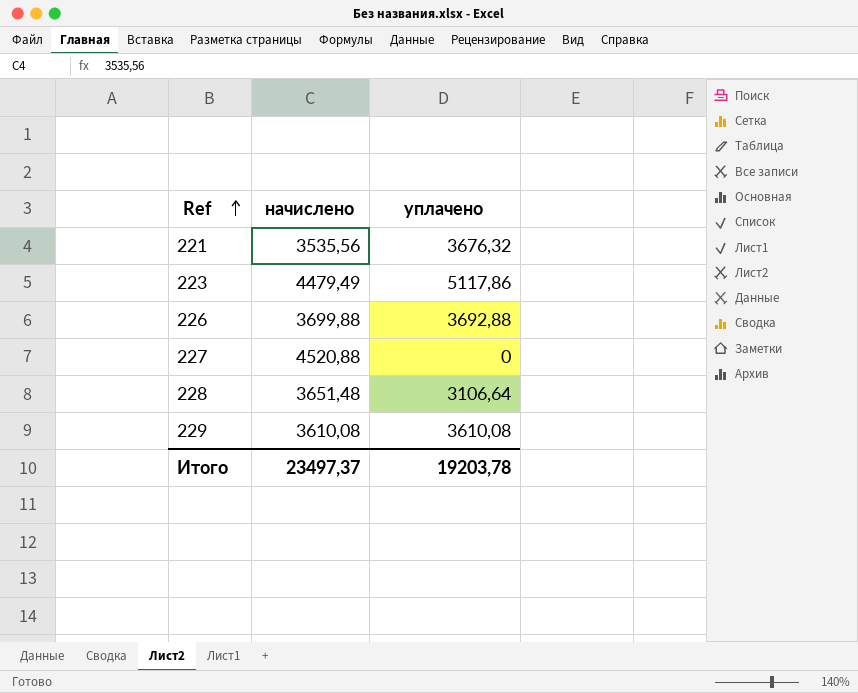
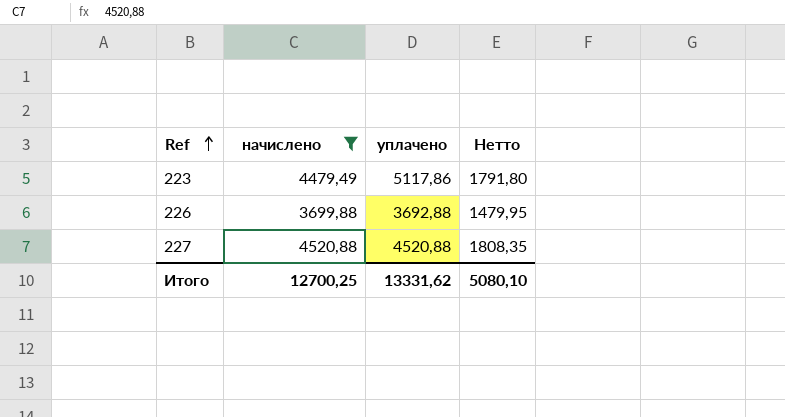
filter: none -> начислено >= 3699,88
column Нетто | formula: none -> [начислено] * 0,4
227 | уплачено: 0 -> 4520,88
Итого | начислено: 23497,37 -> 12700,25
Итого | уплачено: 19203,78 -> 13331,62

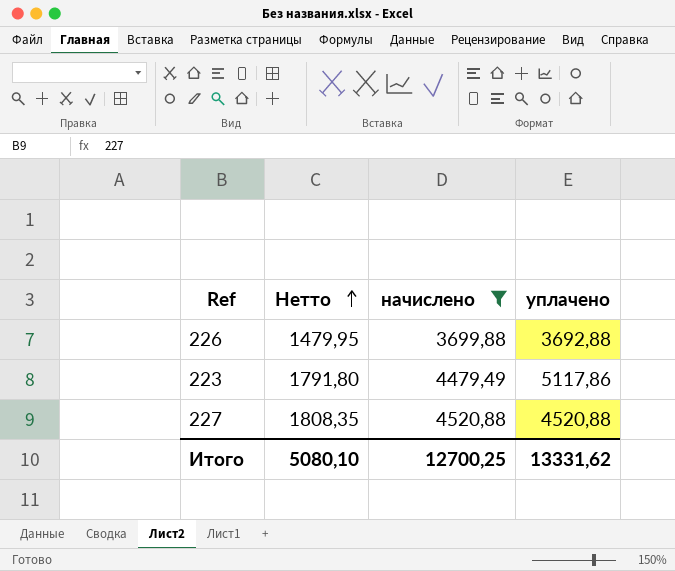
row order: Ref ascending -> Нетто ascending
column Нетто | position: 4 -> 2

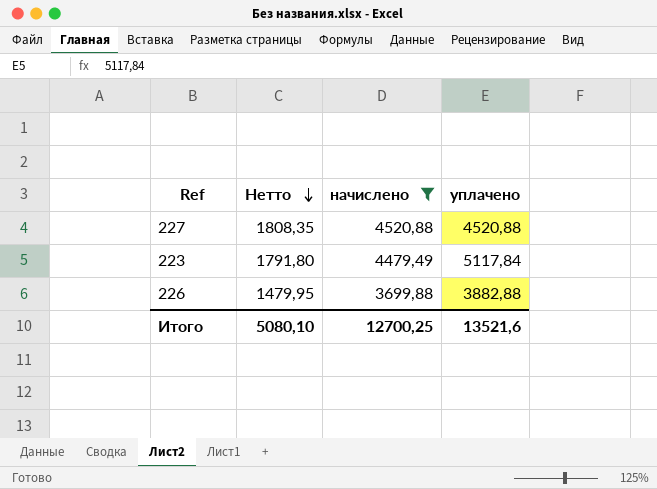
row order: Нетто ascending -> Нетто descending
223 | уплачено: 5117,86 -> 5117,84
226 | уплачено: 3692,88 -> 3882,88
Итого | уплачено: 13331,62 -> 13521,6

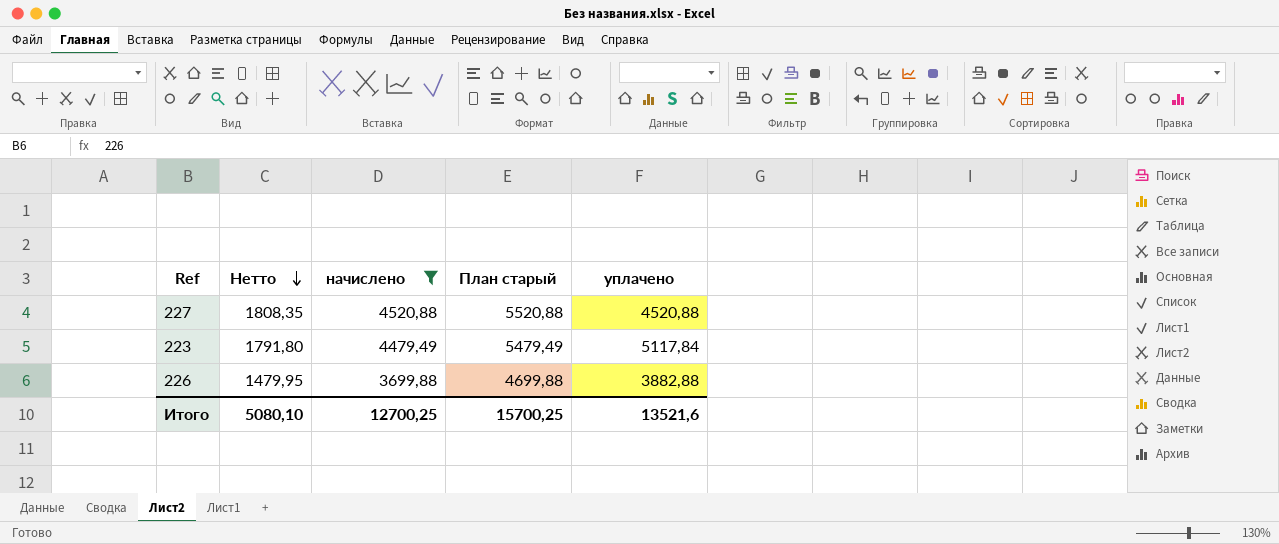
column План старый | formula: none -> [начислено] + 1000

